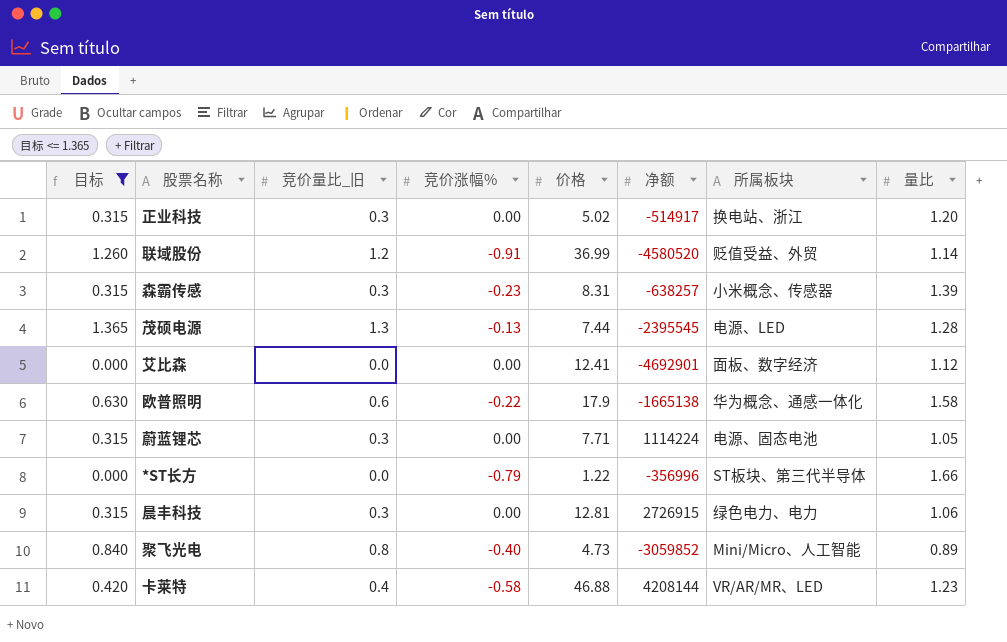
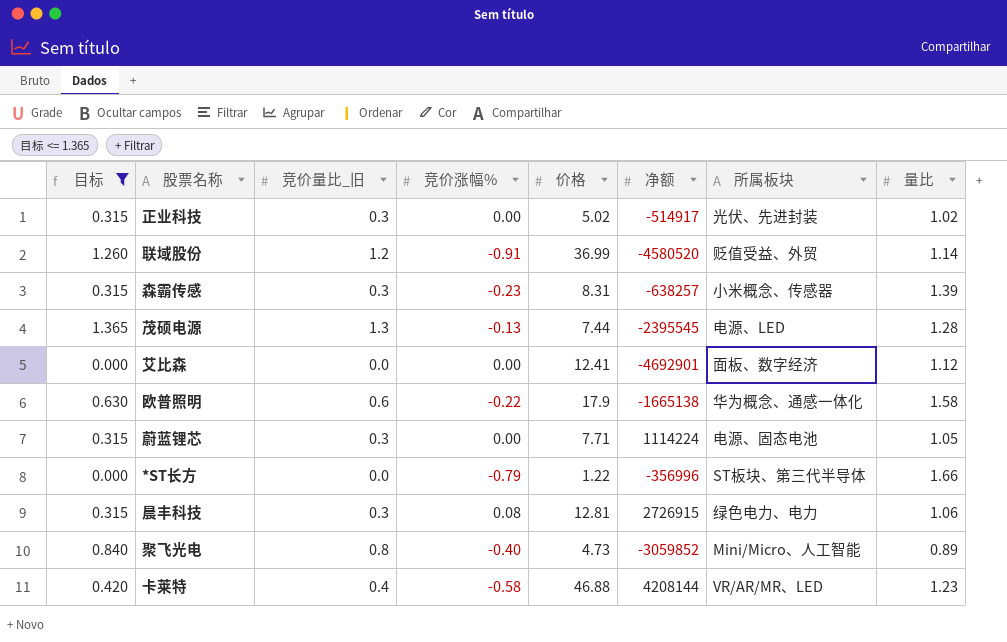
正业科技 | 所属板块: 换电站、浙江 -> 光伏、先进封装
正业科技 | 量比: 1.20 -> 1.02
晨丰科技 | 竞价涨幅%: 0.00 -> 0.08

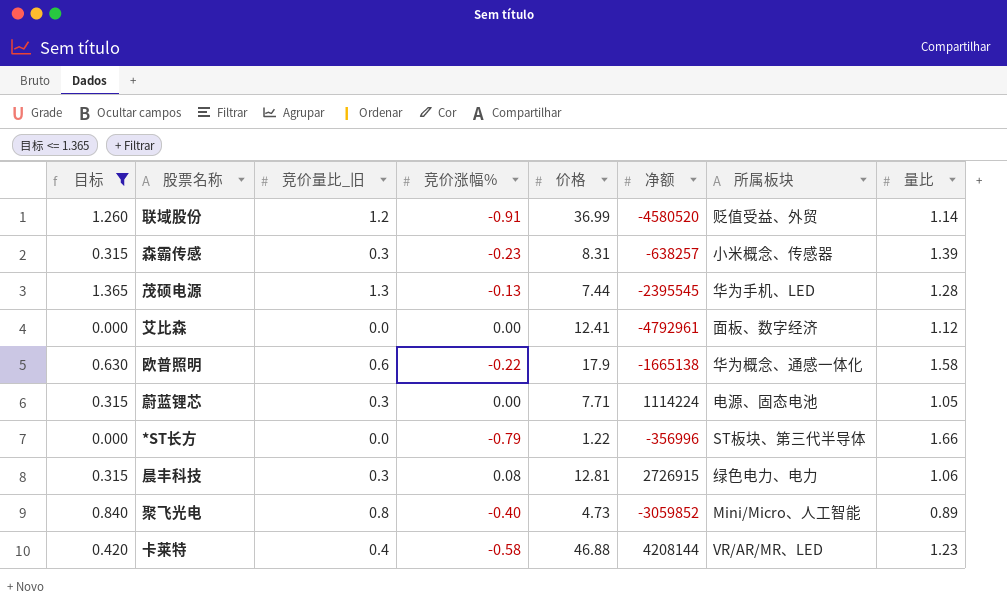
row 正业科技: 0.315 | 0.3 | 0.00 | 5.02 | -514917 | 光伏、先进封装 | 1.02 -> none
茂硕电源 | 所属板块: 电源、LED -> 华为手机、LED
艾比森 | 净额: -4692901 -> -4792961

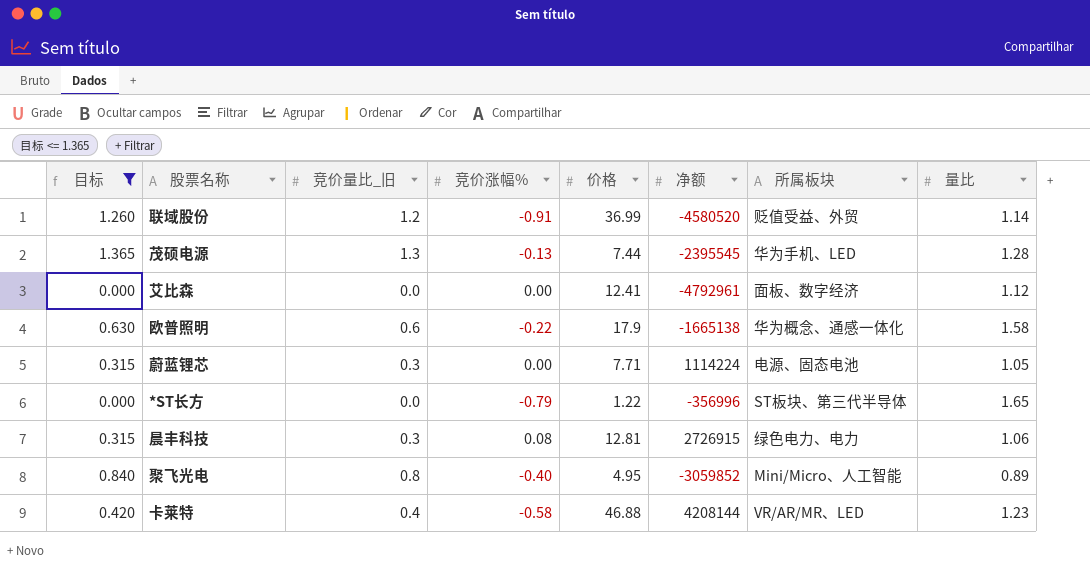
row 森霸传感: 0.315 | 0.3 | -0.23 | 8.31 | -638257 | 小米概念、传感器 | 1.39 -> none
*ST长方 | 量比: 1.66 -> 1.65
聚飞光电 | 价格: 4.73 -> 4.95

